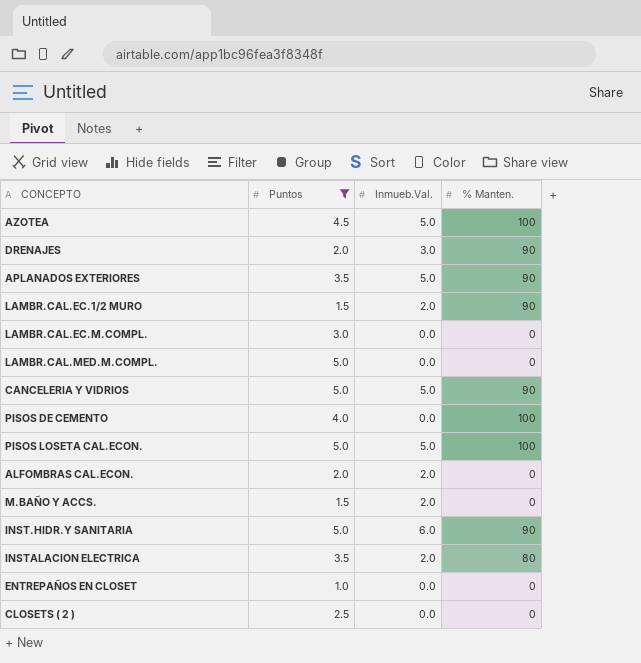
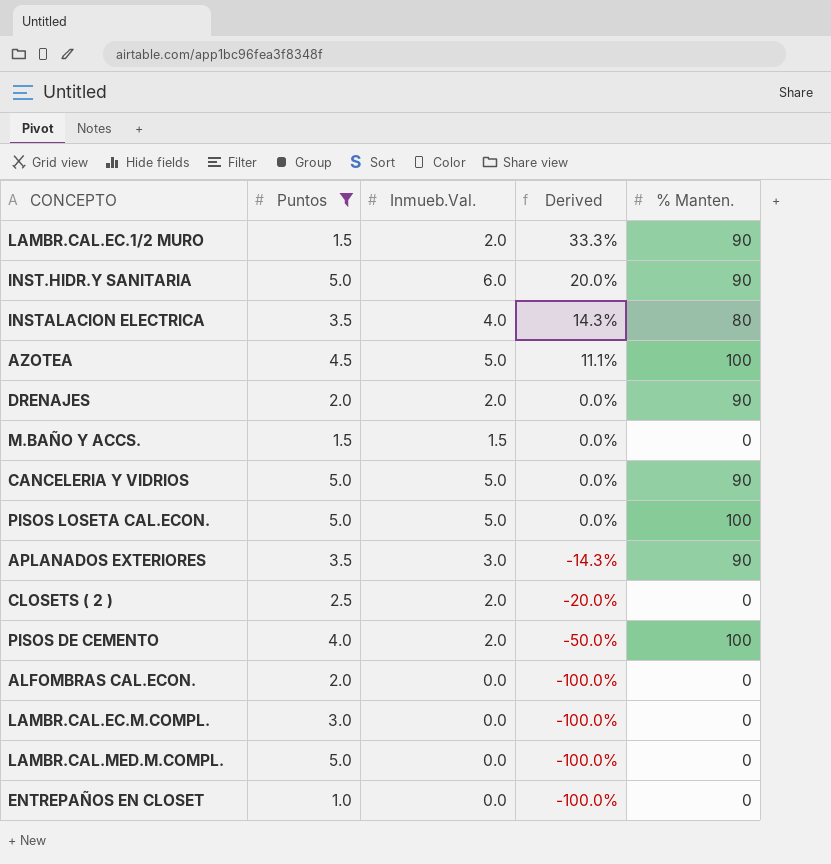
row order: none -> Derived descending
column Derived | formula: none -> ([Inmueb.Val.] - [Puntos]) / [Puntos]
INSTALACION ELECTRICA | Inmueb.Val.: 2.0 -> 4.0
DRENAJES | Inmueb.Val.: 3.0 -> 2.0
M.BAÑO Y ACCS. | Inmueb.Val.: 2.0 -> 1.5
APLANADOS EXTERIORES | Inmueb.Val.: 5.0 -> 3.0
CLOSETS ( 2 ) | Inmueb.Val.: 0.0 -> 2.0
PISOS DE CEMENTO | Inmueb.Val.: 0.0 -> 2.0
ALFOMBRAS CAL.ECON. | Inmueb.Val.: 2.0 -> 0.0

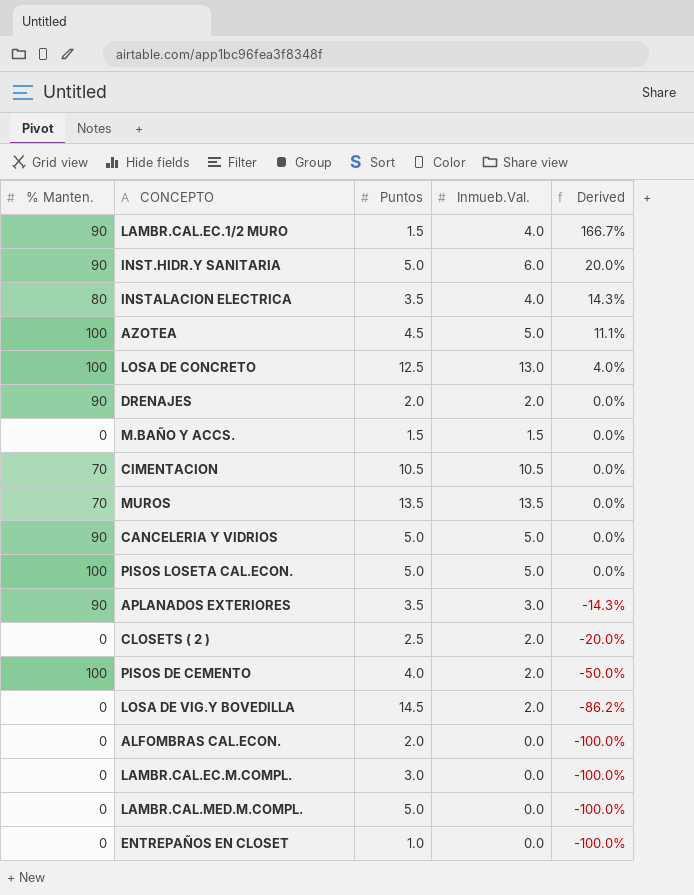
filter: Puntos <= 5.0 -> none
column % Manten. | position: 5 -> 1
LAMBR.CAL.EC.1/2 MURO | Inmueb.Val.: 2.0 -> 4.0
LAMBR.CAL.EC.1/2 MURO | Derived: 33.3% -> 166.7%

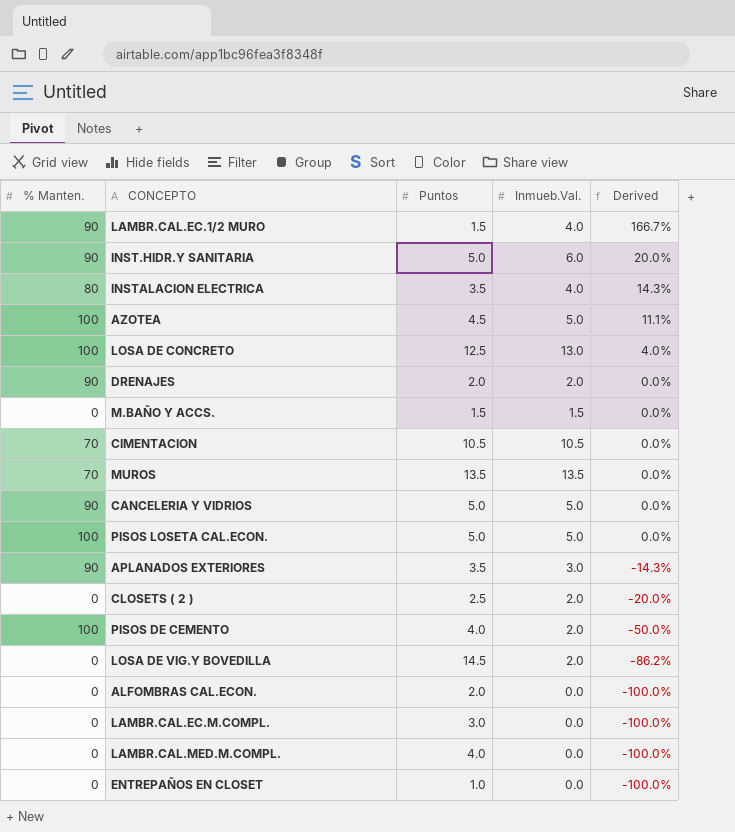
LAMBR.CAL.MED.M.COMPL. | Puntos: 5.0 -> 4.0

